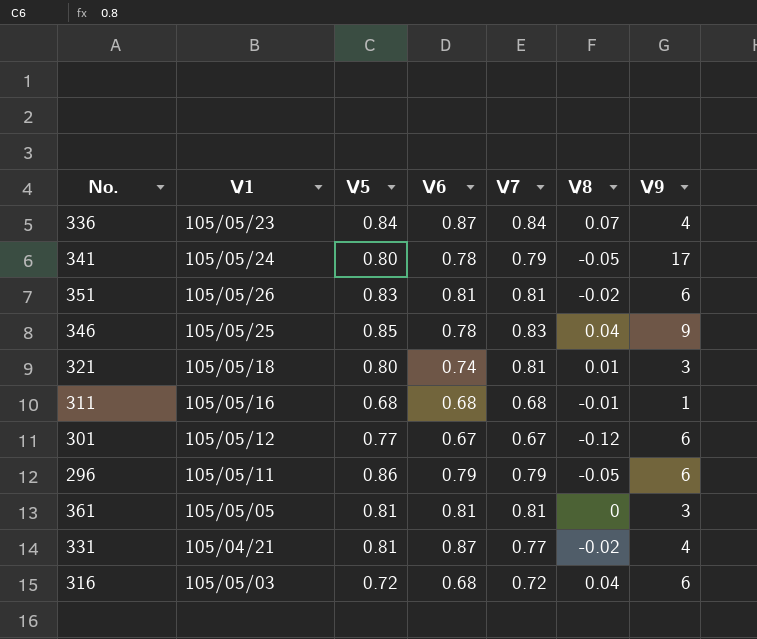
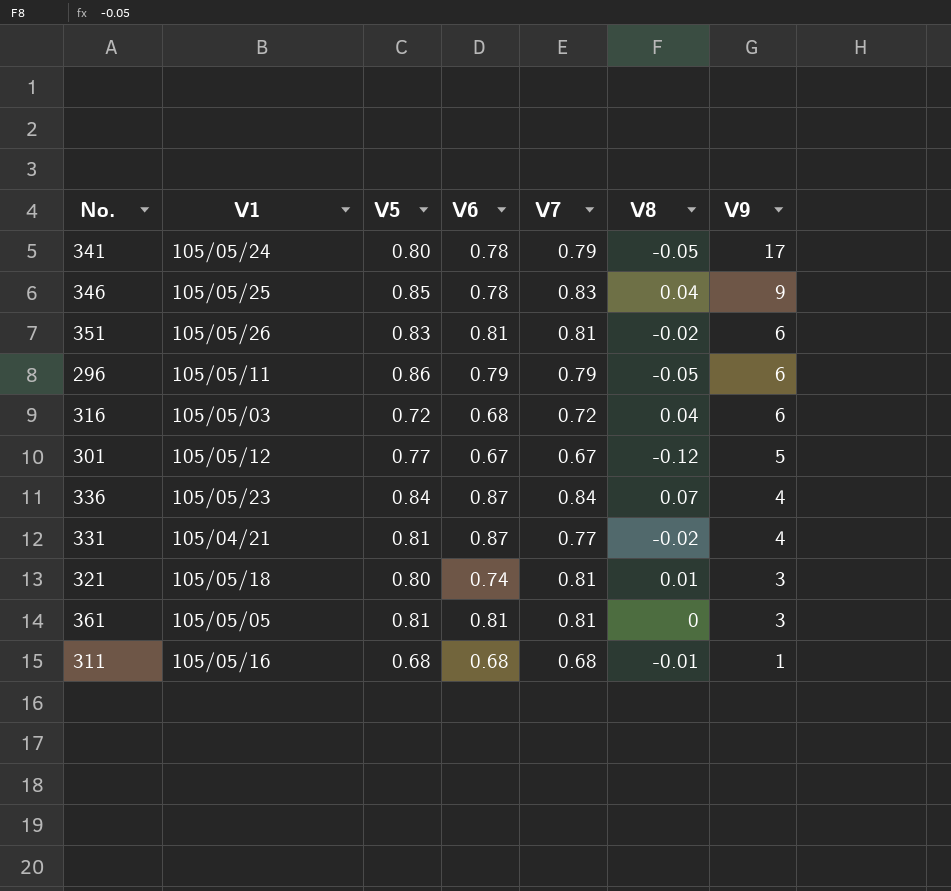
row order: none -> V9 descending
301 | V9: 6 -> 5

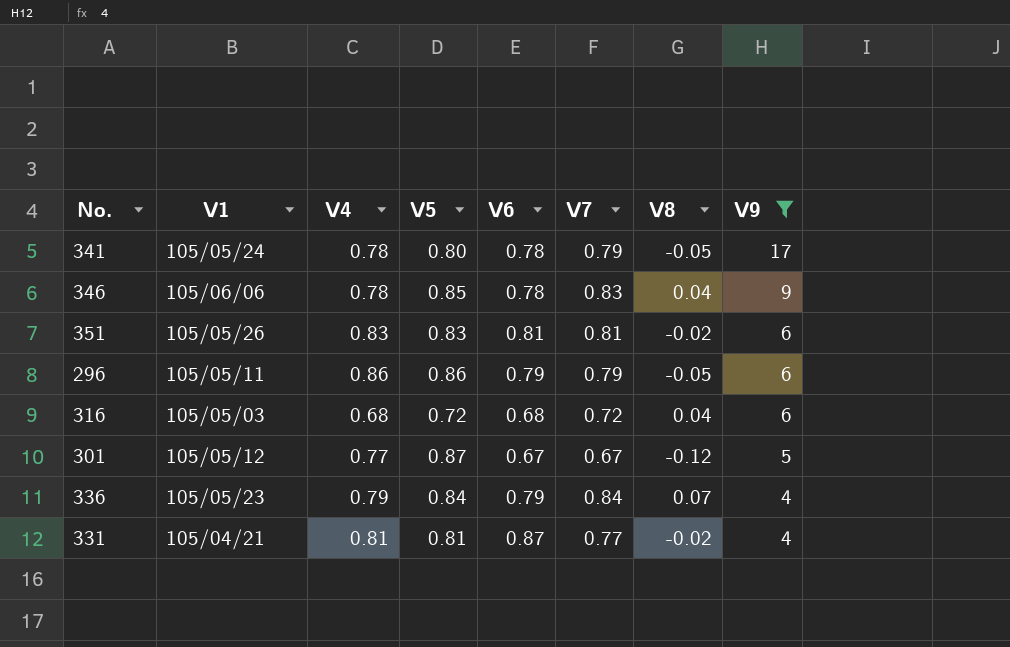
filter: none -> V9 >= 4
column V4 | position: none -> 3
346 | V1: 105/05/25 -> 105/06/06
301 | V5: 0.77 -> 0.87
336 | V6: 0.87 -> 0.79

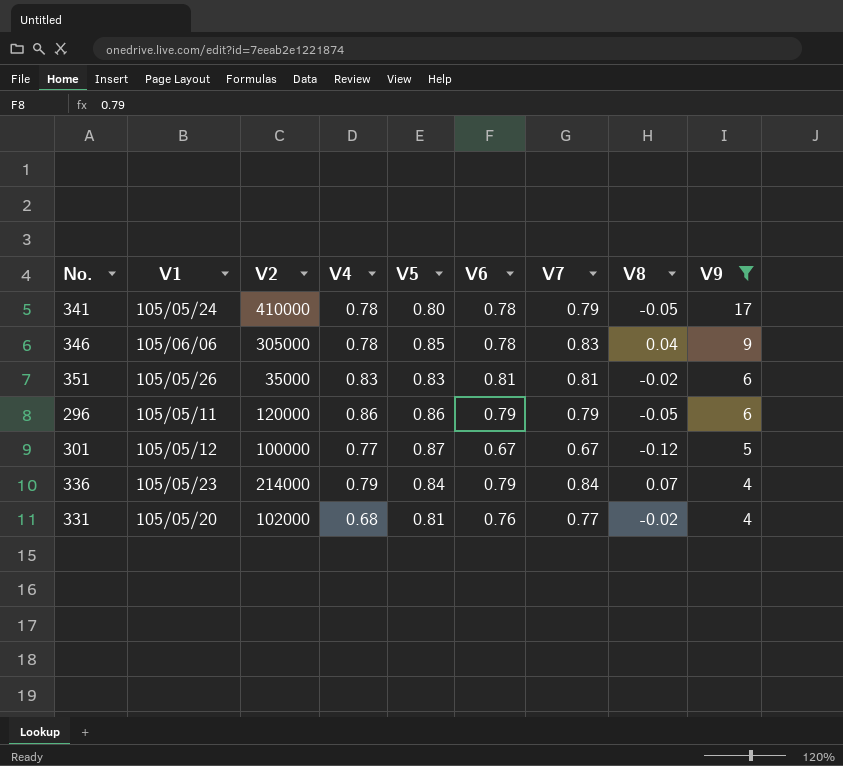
column V2 | position: none -> 3
row 316: 105/05/03 | 0.68 | 0.72 | 0.68 | 0.72 | 0.04 | 6 -> none
331 | V1: 105/04/21 -> 105/05/20
331 | V4: 0.81 -> 0.68
331 | V6: 0.87 -> 0.76

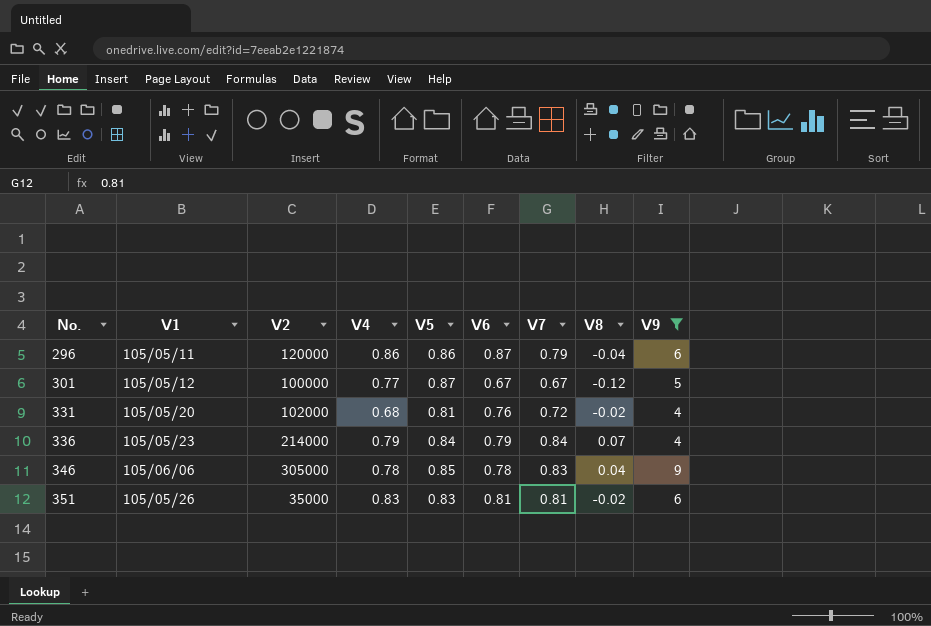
row order: V9 descending -> No. ascending
row 341: 105/05/24 | 410000 | 0.78 | 0.80 | 0.78 | 0.79 | -0.05 | 17 -> none
296 | V6: 0.79 -> 0.87
296 | V8: -0.05 -> -0.04
331 | V7: 0.77 -> 0.72

